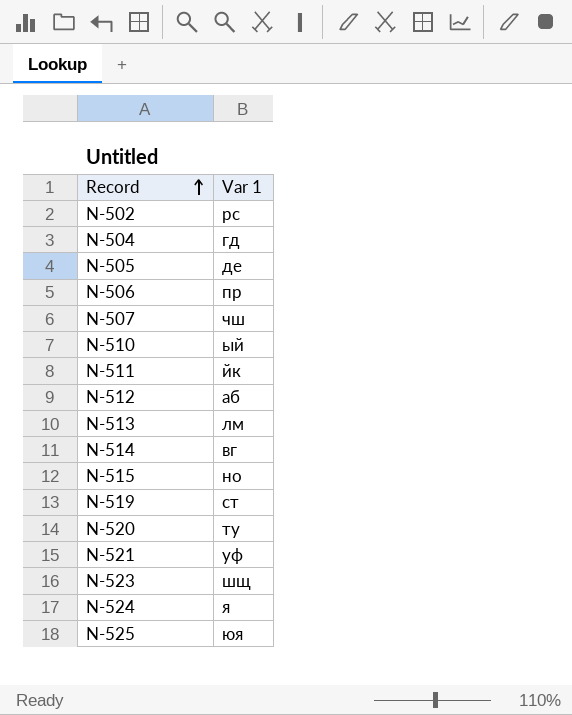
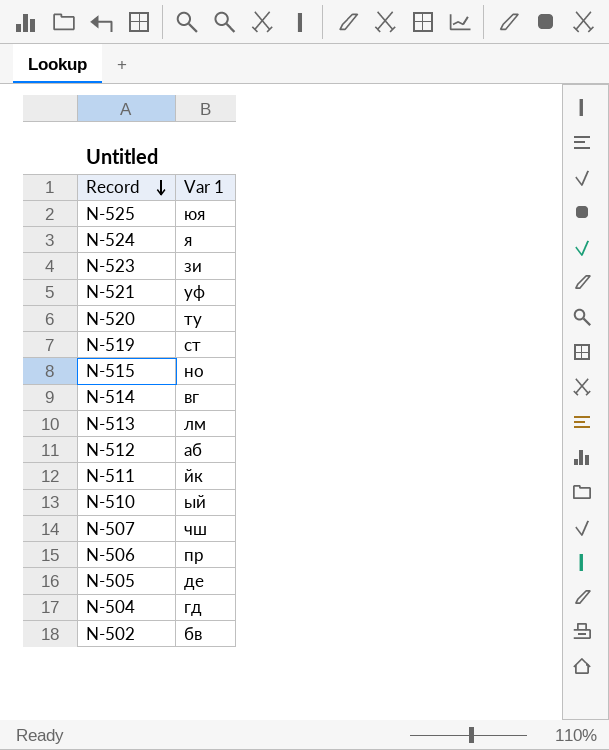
row order: Record ascending -> Record descending
N-523 | Var 1: шщ -> зи
N-502 | Var 1: рс -> бв

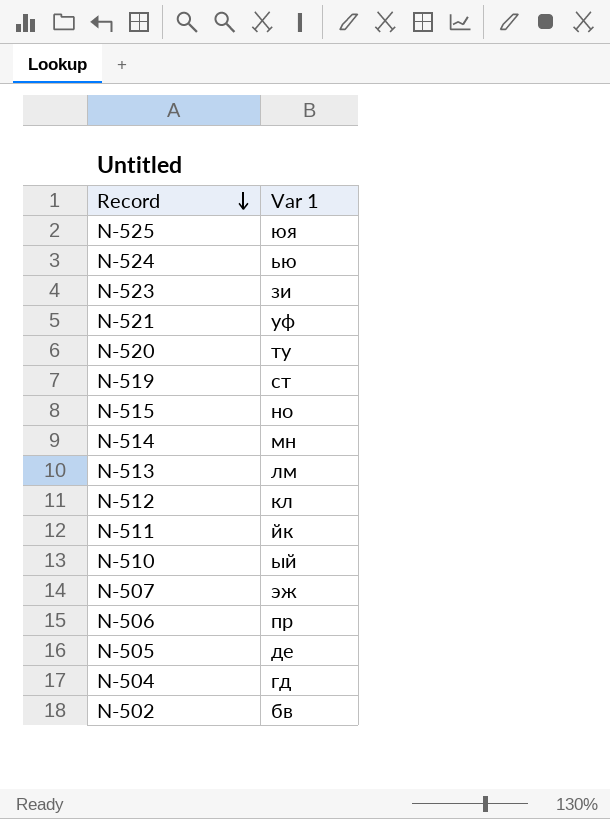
N-524 | Var 1: я -> ью
N-514 | Var 1: вг -> мн
N-512 | Var 1: аб -> кл
N-507 | Var 1: чш -> эж

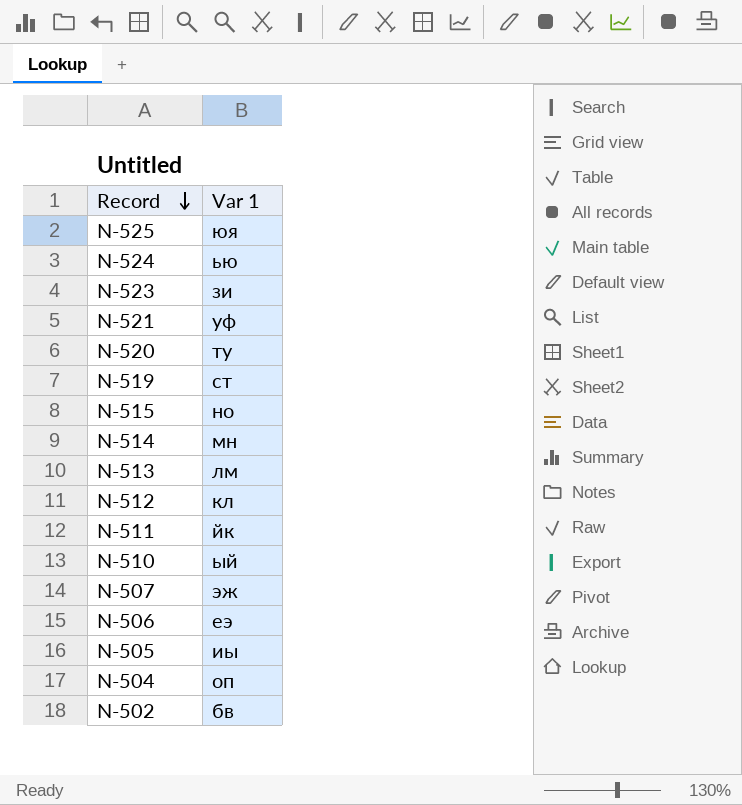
N-506 | Var 1: пр -> еэ
N-505 | Var 1: де -> иы
N-504 | Var 1: гд -> оп

